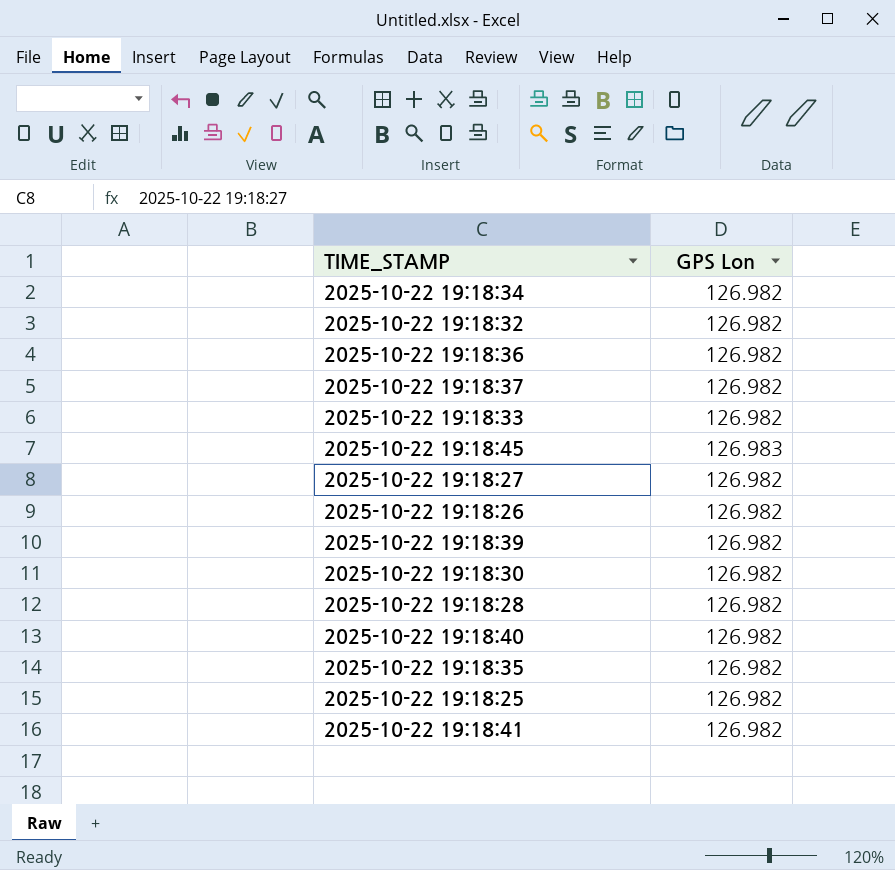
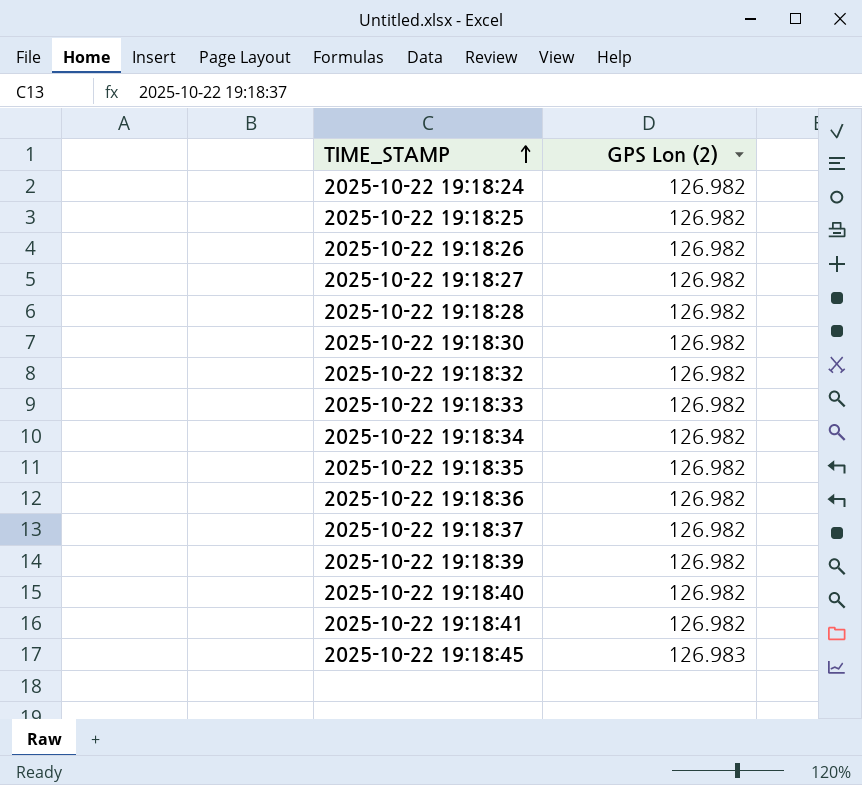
row order: none -> TIME_STAMP ascending
column name: GPS Lon -> GPS Lon (2)
row 2025-10-22 19:18:24: none -> 126.982

